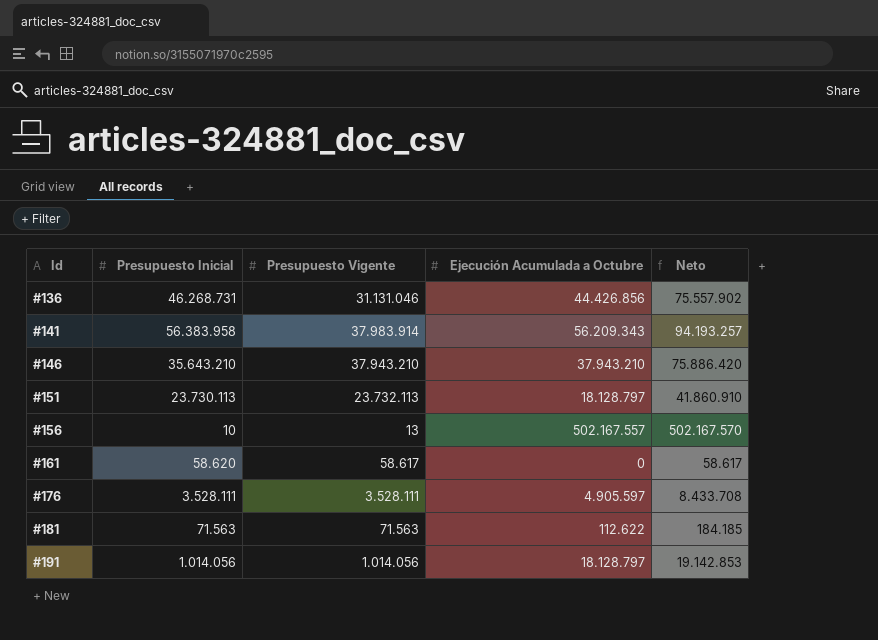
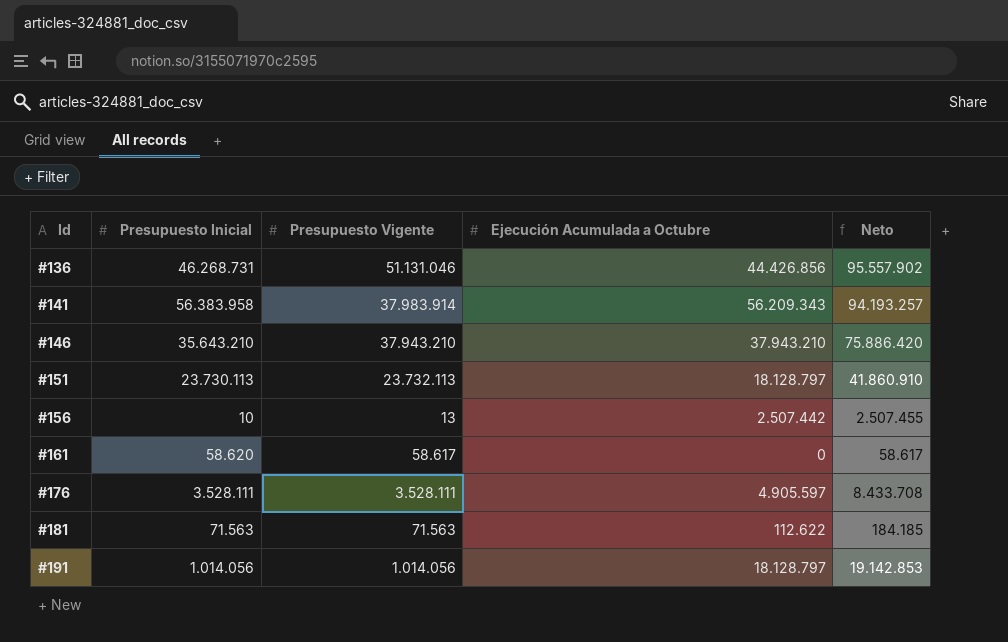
#136 | Presupuesto Vigente: 31.131.046 -> 51.131.046
#136 | Neto: 75.557.902 -> 95.557.902
#156 | Ejecución Acumulada a Octubre: 502.167.557 -> 2.507.442
#156 | Neto: 502.167.570 -> 2.507.455

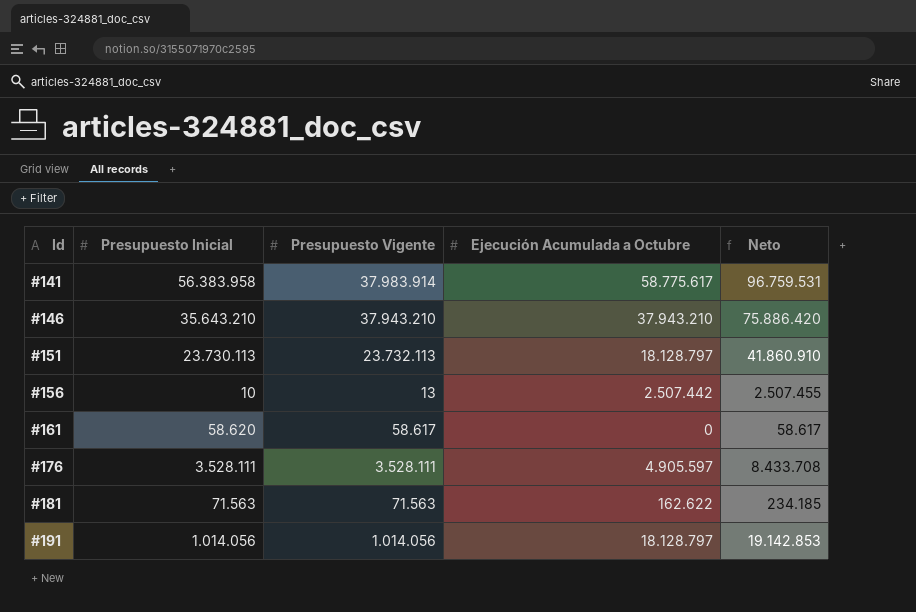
row #136: 46.268.731 | 51.131.046 | 44.426.856 | 95.557.902 -> none
#141 | Ejecución Acumulada a Octubre: 56.209.343 -> 58.775.617
#141 | Neto: 94.193.257 -> 96.759.531
#181 | Ejecución Acumulada a Octubre: 112.622 -> 162.622
#181 | Neto: 184.185 -> 234.185

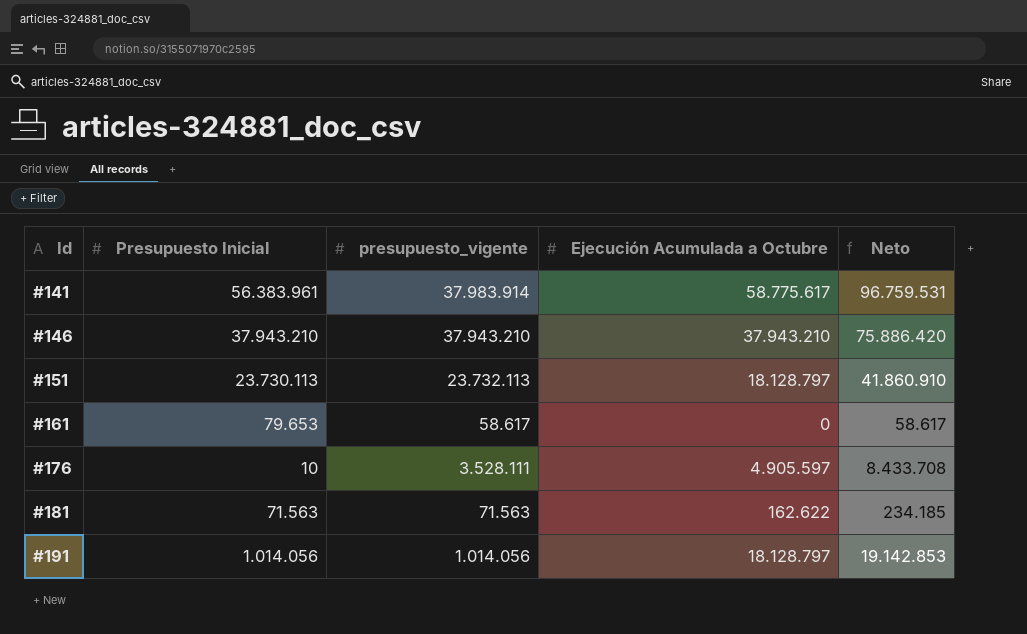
column name: Presupuesto Vigente -> presupuesto_vigente
row #156: 10 | 13 | 2.507.442 | 2.507.455 -> none
#141 | Presupuesto Inicial: 56.383.958 -> 56.383.961
#146 | Presupuesto Inicial: 35.643.210 -> 37.943.210
#161 | Presupuesto Inicial: 58.620 -> 79.653
#176 | Presupuesto Inicial: 3.528.111 -> 10

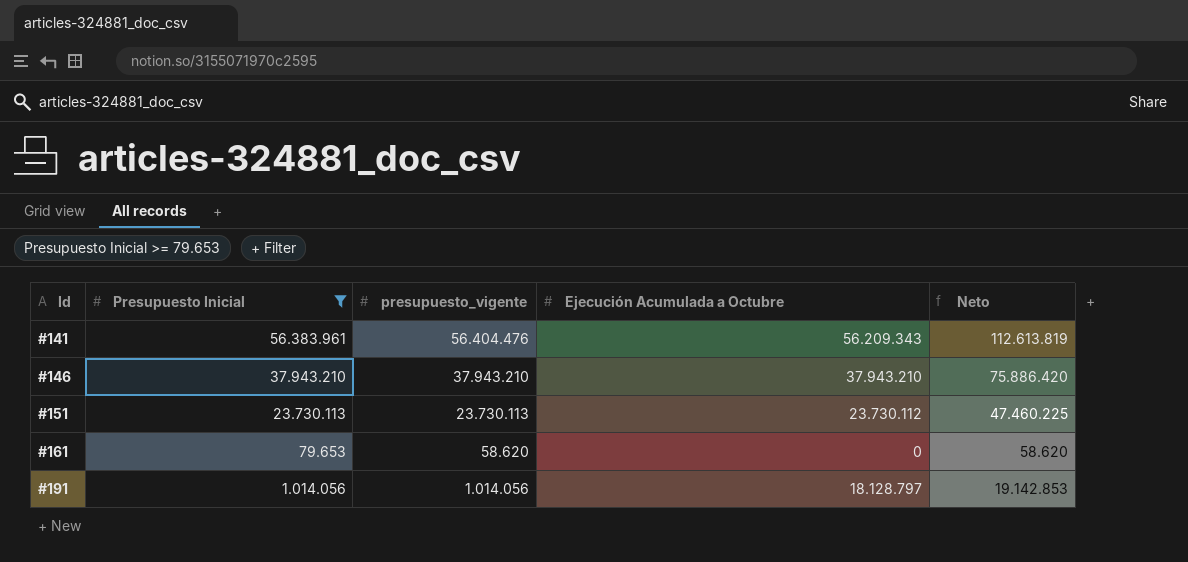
filter: none -> Presupuesto Inicial >= 79.653
#141 | presupuesto_vigente: 37.983.914 -> 56.404.476
#141 | Ejecución Acumulada a Octubre: 58.775.617 -> 56.209.343
#141 | Neto: 96.759.531 -> 112.613.819
#151 | presupuesto_vigente: 23.732.113 -> 23.730.113
#151 | Ejecución Acumulada a Octubre: 18.128.797 -> 23.730.112
#151 | Neto: 41.860.910 -> 47.460.225
#161 | presupuesto_vigente: 58.617 -> 58.620
#161 | Neto: 58.617 -> 58.620

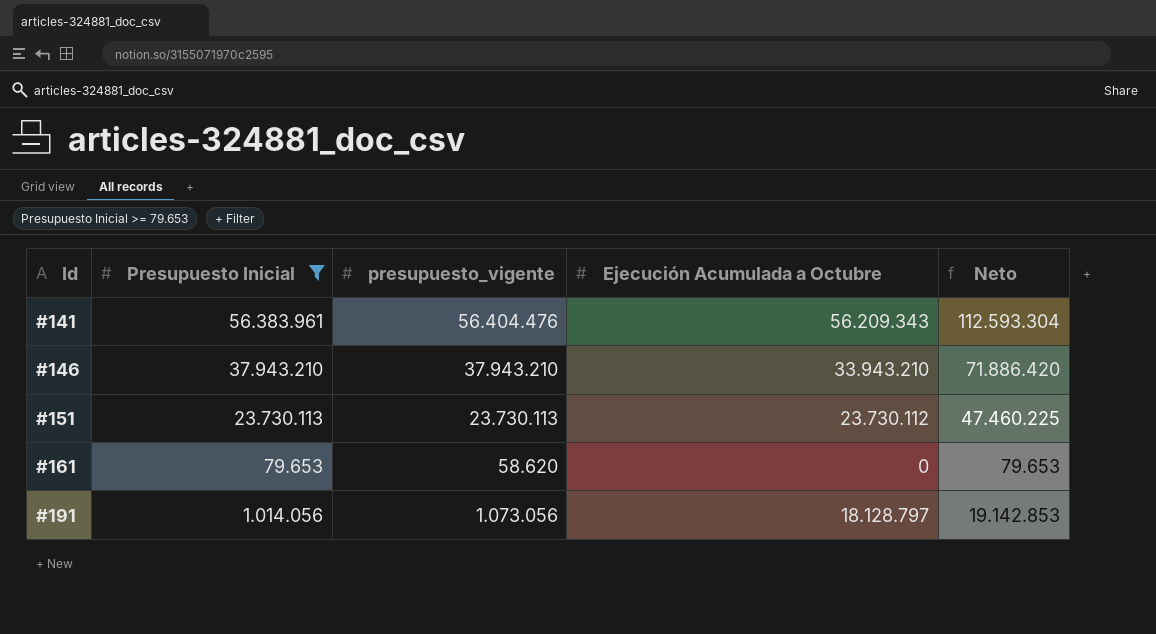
column Neto | formula: [presupuesto_vigente] + [Ejecución Acumulada a Octubre] -> [Presupuesto Inicial] + [Ejecución Acumulada a Octubre]
#146 | Ejecución Acumulada a Octubre: 37.943.210 -> 33.943.210
#191 | presupuesto_vigente: 1.014.056 -> 1.073.056

